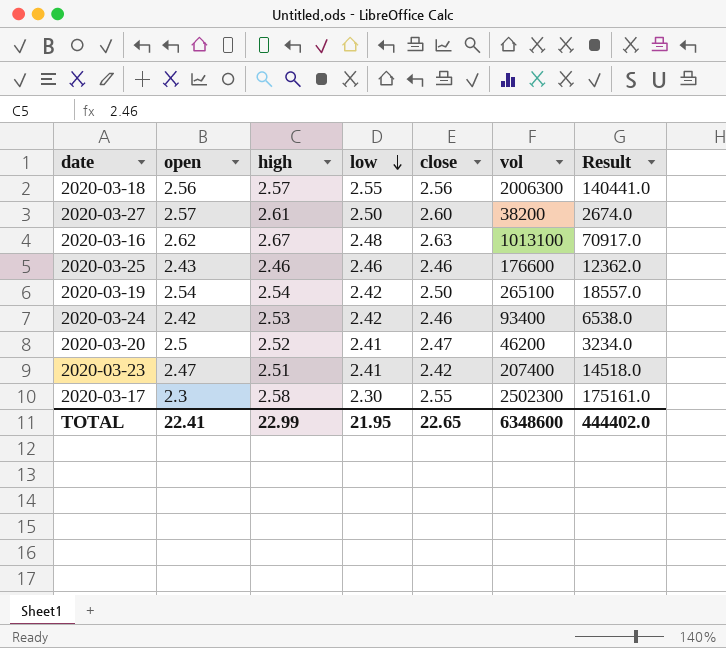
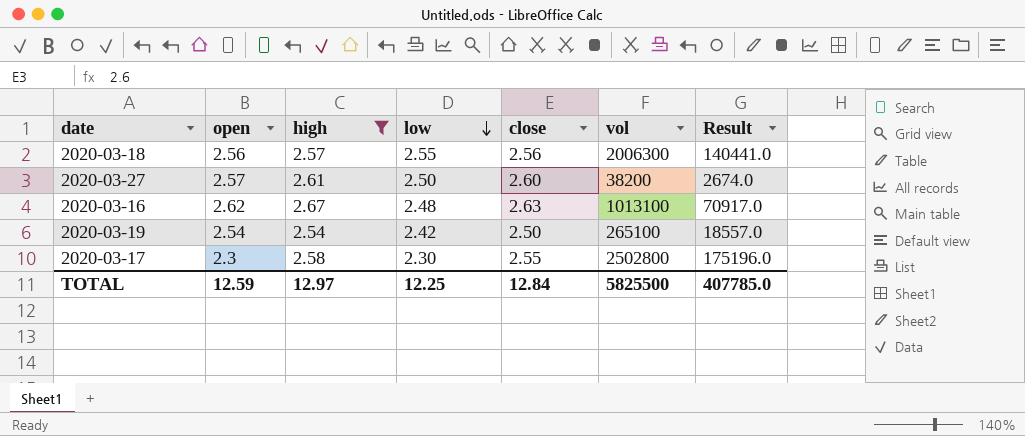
filter: none -> high >= 2.54
2020-03-17 | vol: 2502300 -> 2502800
2020-03-17 | Result: 175161.0 -> 175196.0
TOTAL | open: 22.41 -> 12.59
TOTAL | high: 22.99 -> 12.97
TOTAL | low: 21.95 -> 12.25
TOTAL | close: 22.65 -> 12.84
TOTAL | vol: 6348600 -> 5825500
TOTAL | Result: 444402.0 -> 407785.0

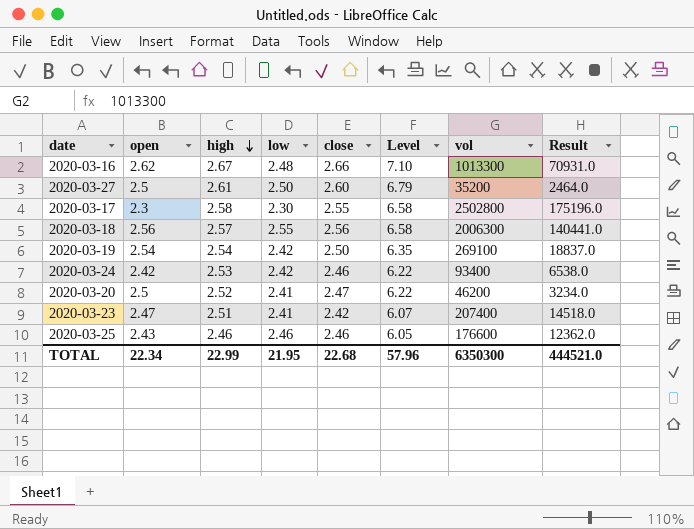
filter: high >= 2.54 -> none
row order: low descending -> high descending
column Level | formula: none -> [high] * [close]
2020-03-16 | close: 2.63 -> 2.66
2020-03-16 | vol: 1013100 -> 1013300
2020-03-16 | Result: 70917.0 -> 70931.0
2020-03-27 | open: 2.57 -> 2.5
2020-03-27 | vol: 38200 -> 35200
2020-03-27 | Result: 2674.0 -> 2464.0
2020-03-19 | vol: 265100 -> 269100
2020-03-19 | Result: 18557.0 -> 18837.0
TOTAL | open: 12.59 -> 22.34
TOTAL | high: 12.97 -> 22.99
TOTAL | low: 12.25 -> 21.95
TOTAL | close: 12.84 -> 22.68
TOTAL | vol: 5825500 -> 6350300
TOTAL | Result: 407785.0 -> 444521.0

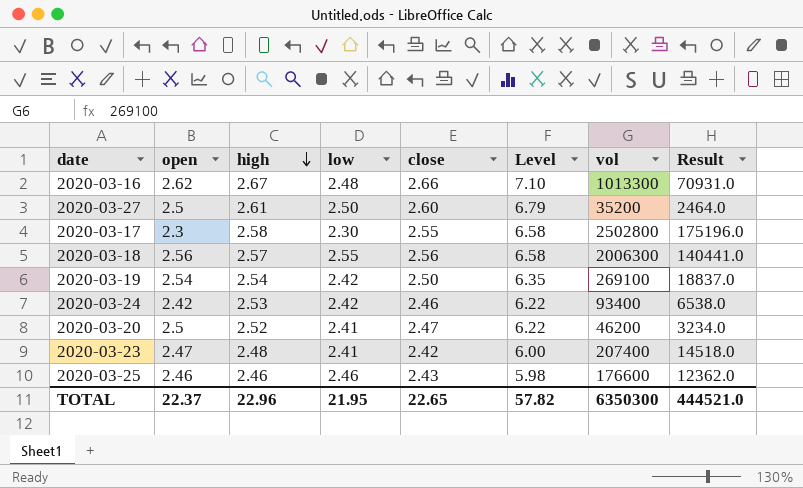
2020-03-23 | high: 2.51 -> 2.48
2020-03-23 | Level: 6.07 -> 6.00
2020-03-25 | open: 2.43 -> 2.46
2020-03-25 | close: 2.46 -> 2.43
2020-03-25 | Level: 6.05 -> 5.98
TOTAL | open: 22.34 -> 22.37
TOTAL | high: 22.99 -> 22.96
TOTAL | close: 22.68 -> 22.65
TOTAL | Level: 57.96 -> 57.82

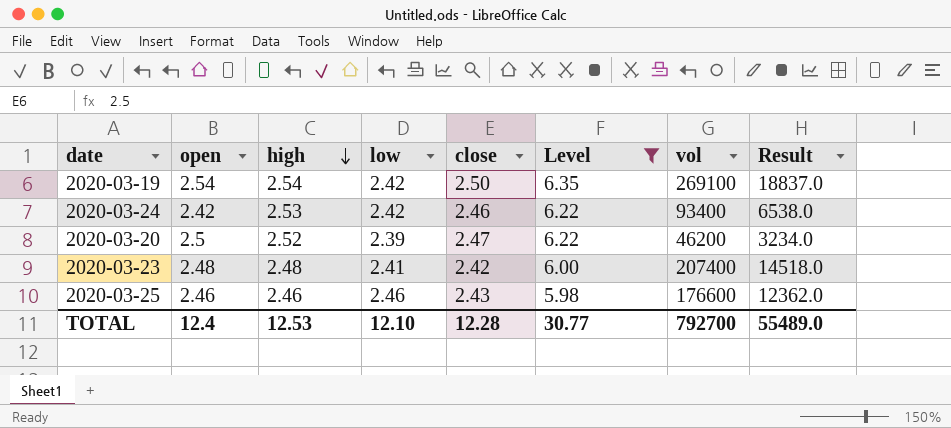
filter: none -> Level <= 6.35
2020-03-20 | low: 2.41 -> 2.39
2020-03-23 | open: 2.47 -> 2.48
TOTAL | open: 22.37 -> 12.4
TOTAL | high: 22.96 -> 12.53
TOTAL | low: 21.95 -> 12.10
TOTAL | close: 22.65 -> 12.28
TOTAL | Level: 57.82 -> 30.77
TOTAL | vol: 6350300 -> 792700
TOTAL | Result: 444521.0 -> 55489.0

